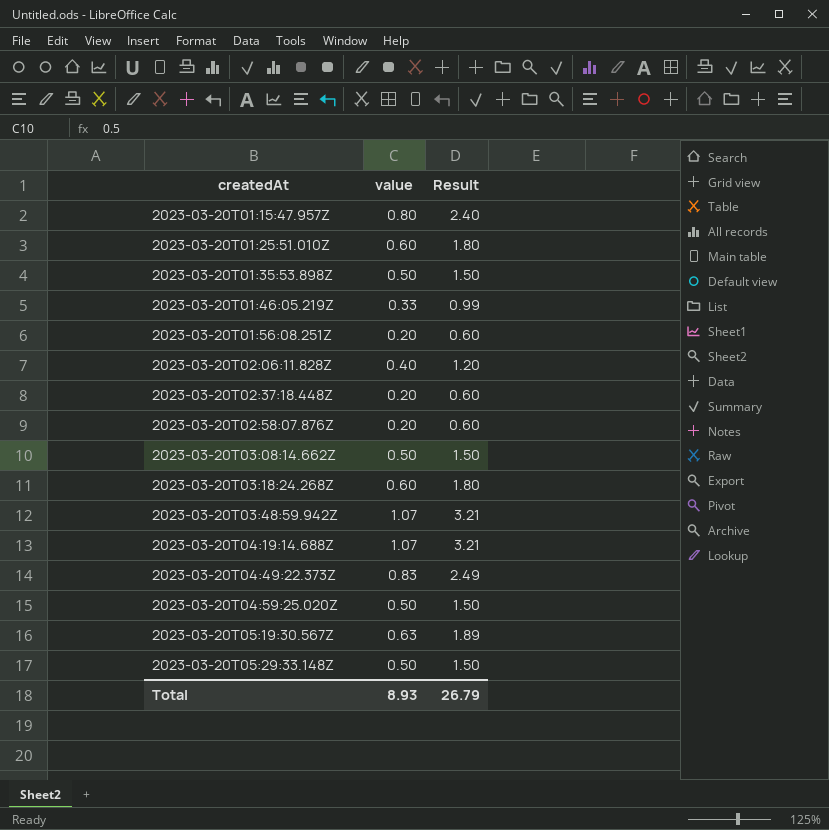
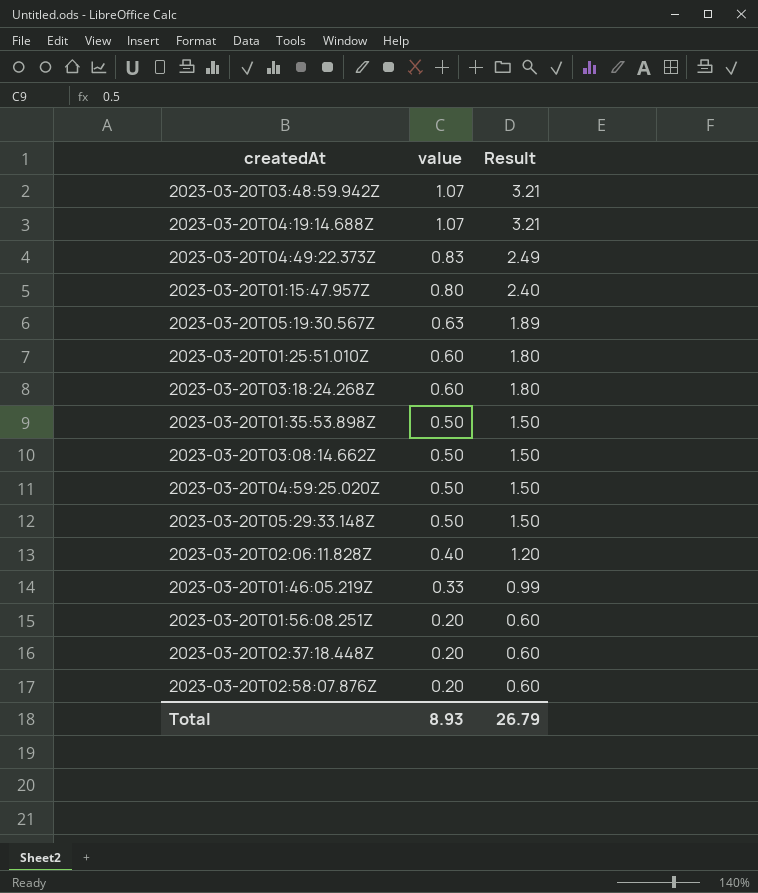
row order: createdAt ascending -> value descending

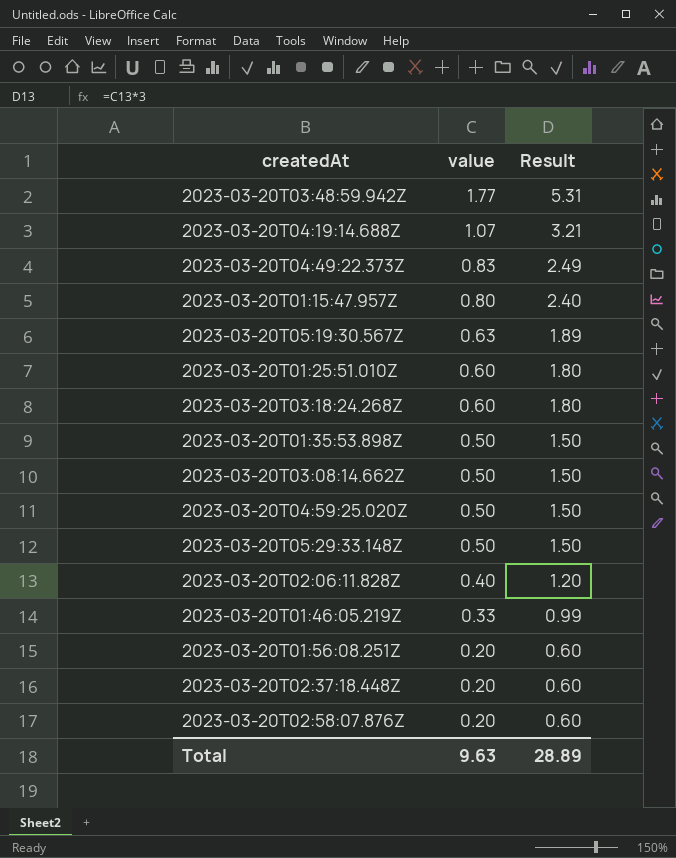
2023-03-20T03:48:59.942Z | value: 1.07 -> 1.77
2023-03-20T03:48:59.942Z | Result: 3.21 -> 5.31
Total | value: 8.93 -> 9.63
Total | Result: 26.79 -> 28.89

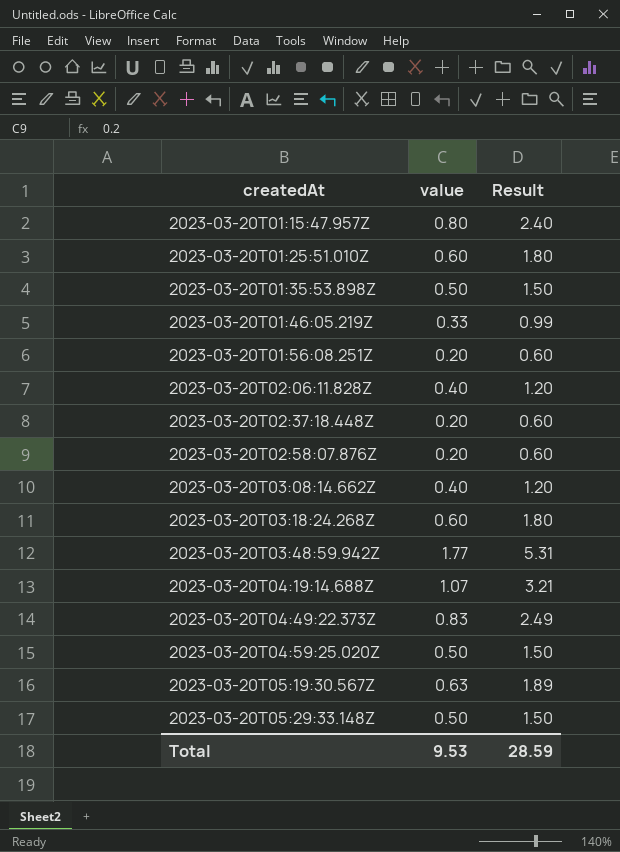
row order: value descending -> createdAt ascending
2023-03-20T03:08:14.662Z | value: 0.50 -> 0.40
2023-03-20T03:08:14.662Z | Result: 1.50 -> 1.20
Total | value: 9.63 -> 9.53
Total | Result: 28.89 -> 28.59

